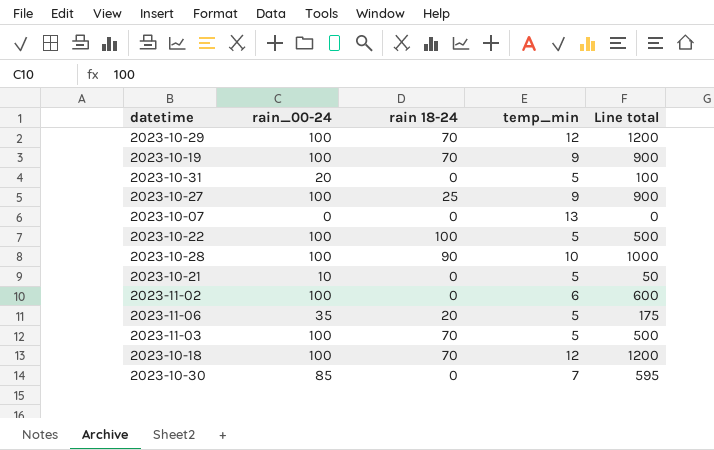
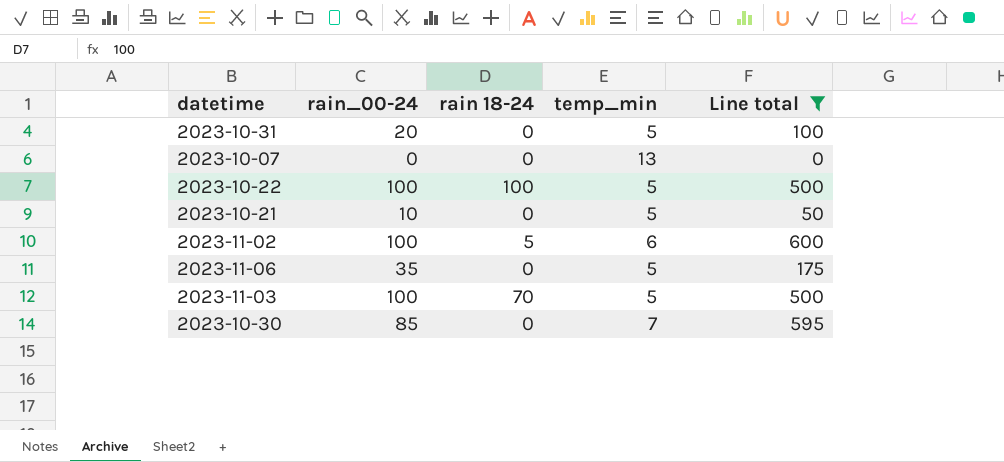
filter: none -> Line total <= 600
2023-11-02 | rain 18-24: 0 -> 5
2023-11-06 | rain 18-24: 20 -> 0

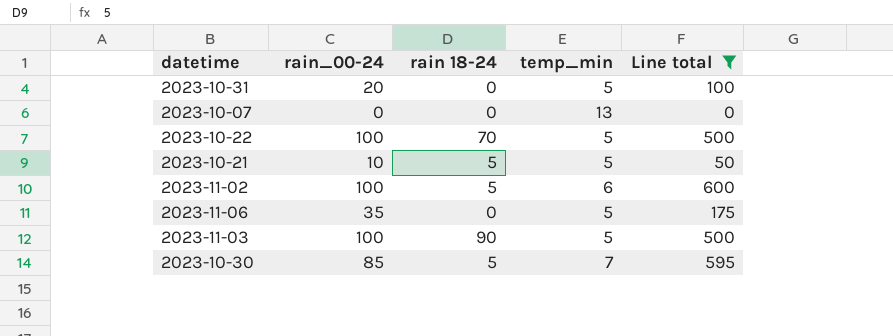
2023-10-22 | rain 18-24: 100 -> 70
2023-10-21 | rain 18-24: 0 -> 5
2023-11-03 | rain 18-24: 70 -> 90
2023-10-30 | rain 18-24: 0 -> 5

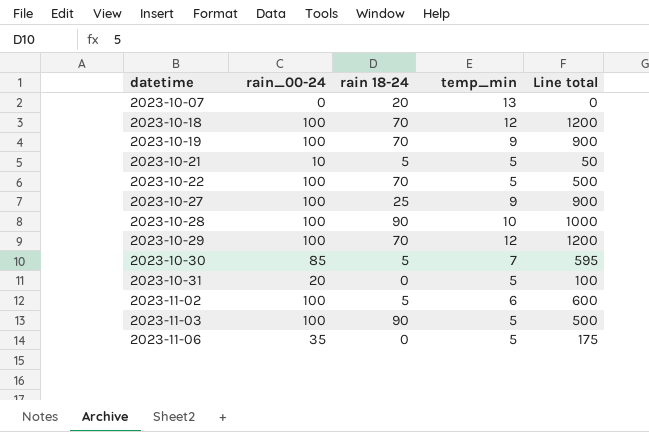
filter: Line total <= 600 -> none
row order: none -> datetime ascending
2023-10-07 | rain 18-24: 0 -> 20

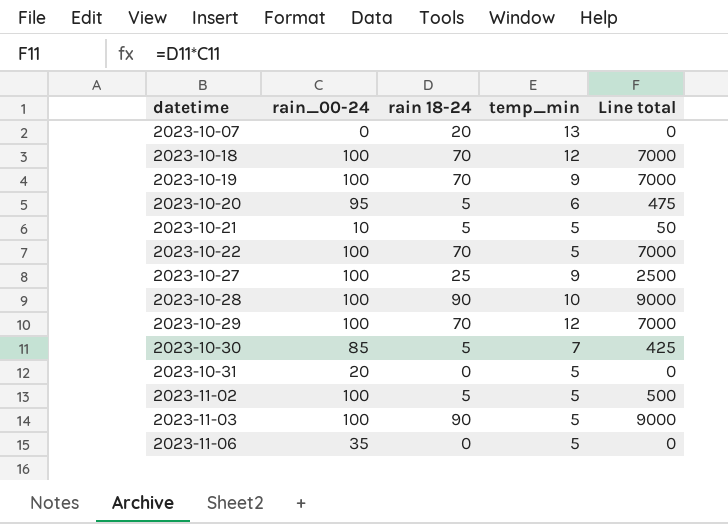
column Line total | formula: [rain_00-24] * [temp_min] -> [rain_00-24] * [rain 18-24]
row 2023-10-20: none -> 95 | 5 | 6 | 475
2023-11-02 | temp_min: 6 -> 5

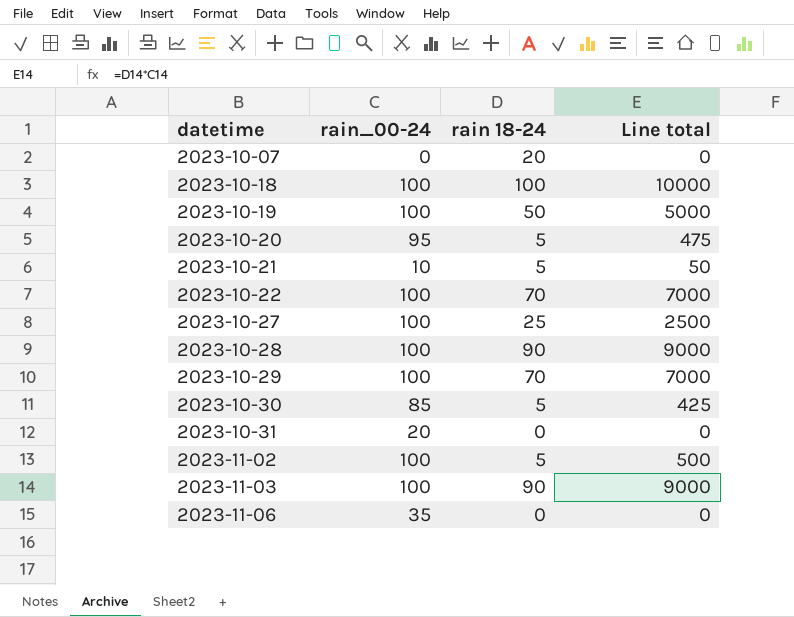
column temp_min | position: 4 -> none
2023-10-18 | rain 18-24: 70 -> 100
2023-10-18 | Line total: 7000 -> 10000
2023-10-19 | rain 18-24: 70 -> 50
2023-10-19 | Line total: 7000 -> 5000

